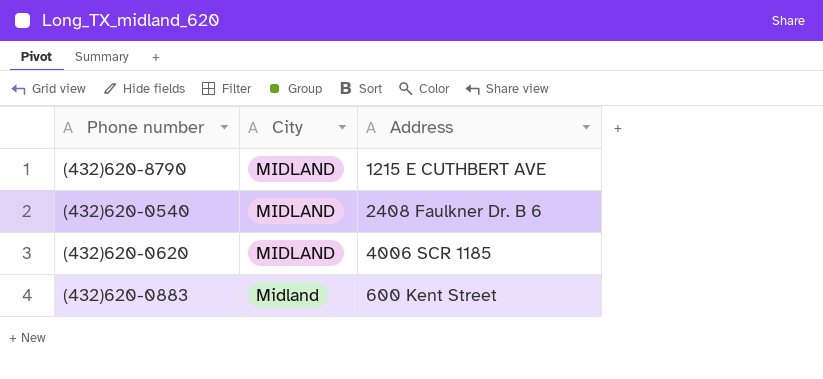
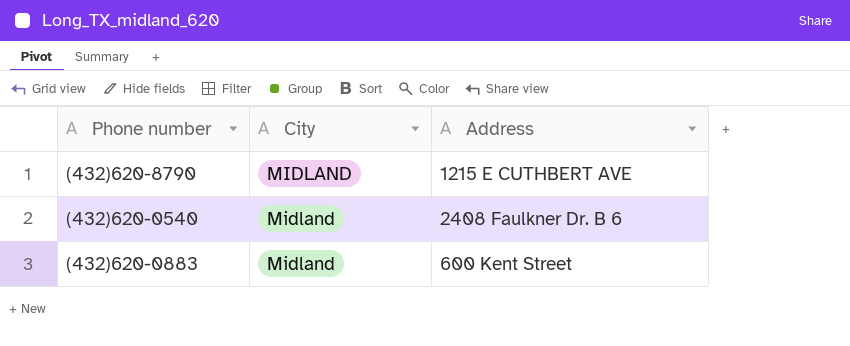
row (432)620-0620: MIDLAND | 4006 SCR 1185 -> none
(432)620-0540 | City: MIDLAND -> Midland

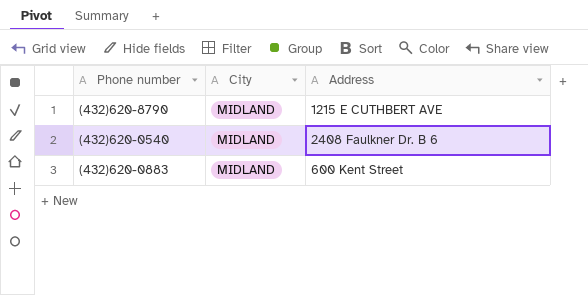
(432)620-0540 | City: Midland -> MIDLAND
(432)620-0883 | City: Midland -> MIDLAND

